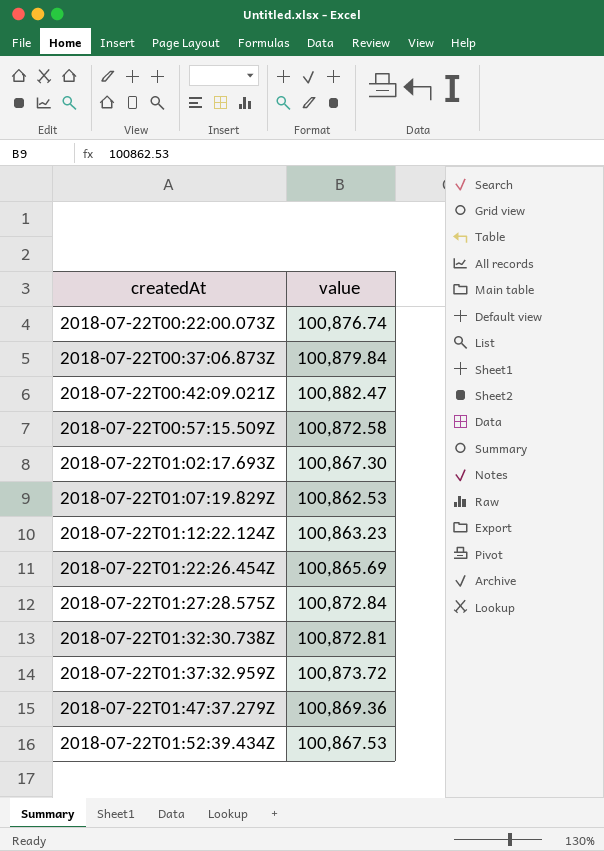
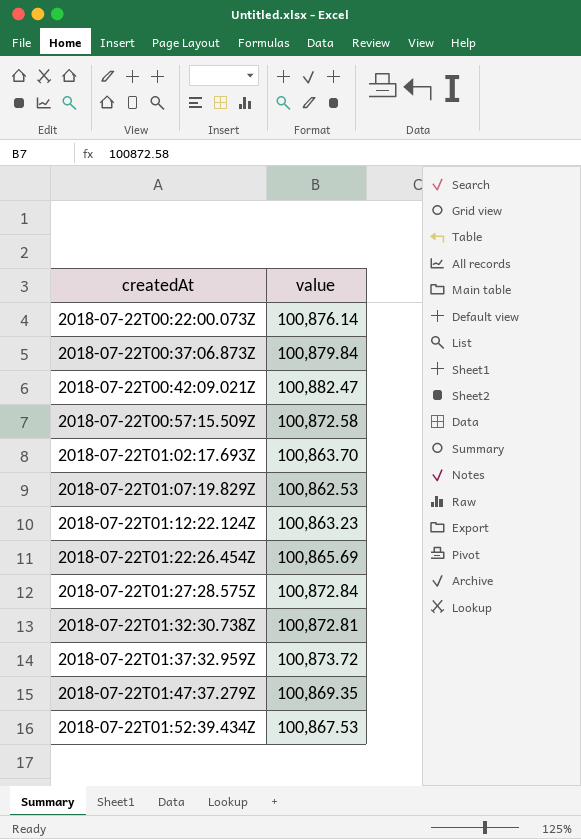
2018-07-22T00:22:00.073Z | value: 100,876.74 -> 100,876.14
2018-07-22T01:02:17.693Z | value: 100,867.30 -> 100,863.70
2018-07-22T01:47:37.279Z | value: 100,869.36 -> 100,869.35

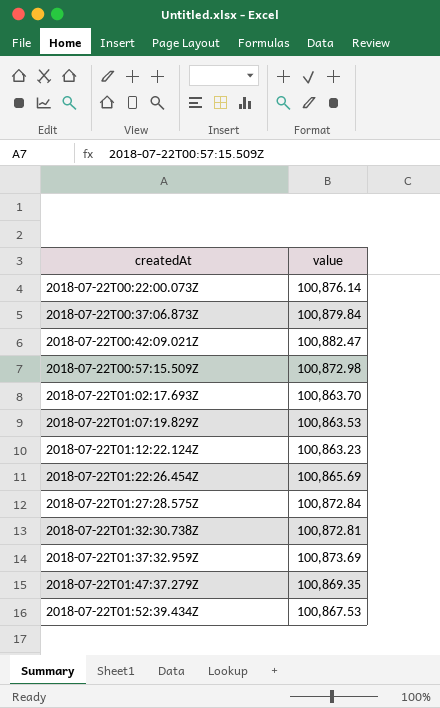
2018-07-22T00:57:15.509Z | value: 100,872.58 -> 100,872.98
2018-07-22T01:07:19.829Z | value: 100,862.53 -> 100,863.53
2018-07-22T01:37:32.959Z | value: 100,873.72 -> 100,873.69

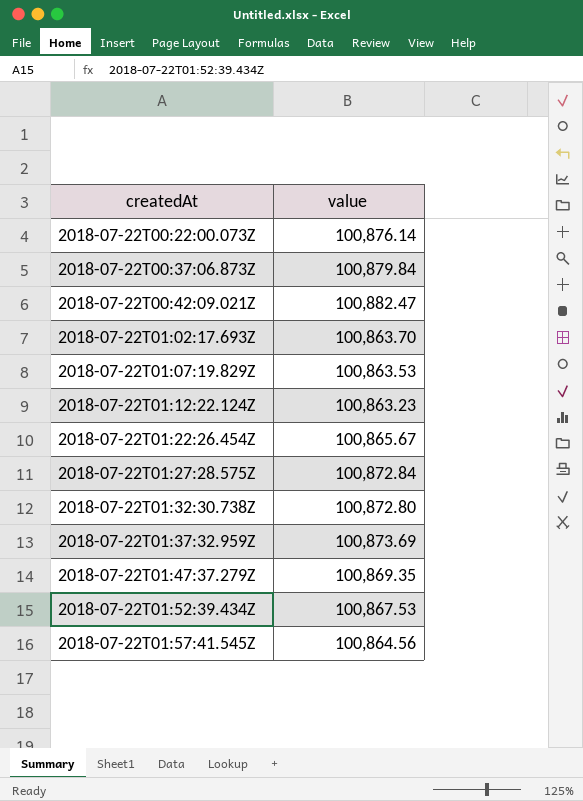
row 2018-07-22T00:57:15.509Z: 100,872.98 -> none
2018-07-22T01:22:26.454Z | value: 100,865.69 -> 100,865.67
2018-07-22T01:32:30.738Z | value: 100,872.81 -> 100,872.80
row 2018-07-22T01:57:41.545Z: none -> 100,864.56

